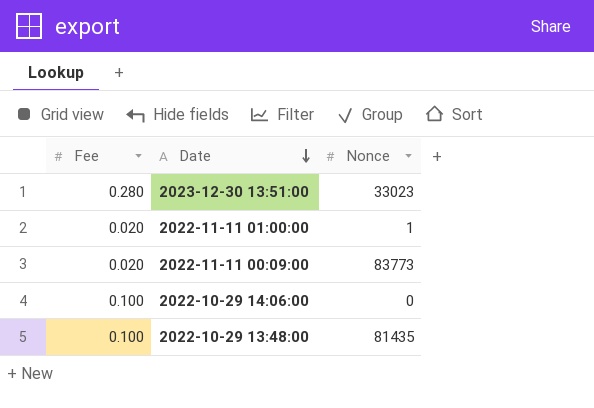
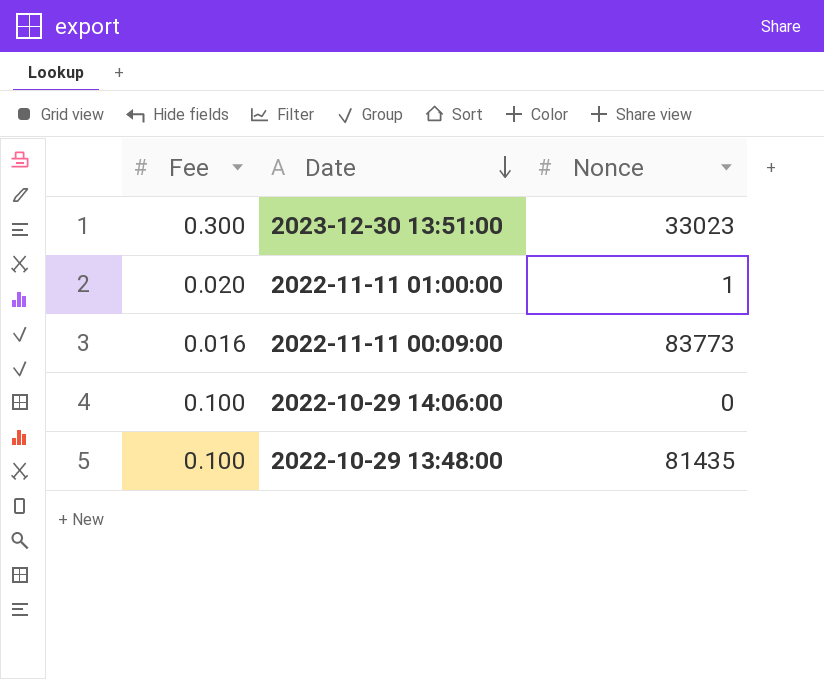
2023-12-30 13:51:00 | Fee: 0.280 -> 0.300
2022-11-11 00:09:00 | Fee: 0.020 -> 0.016

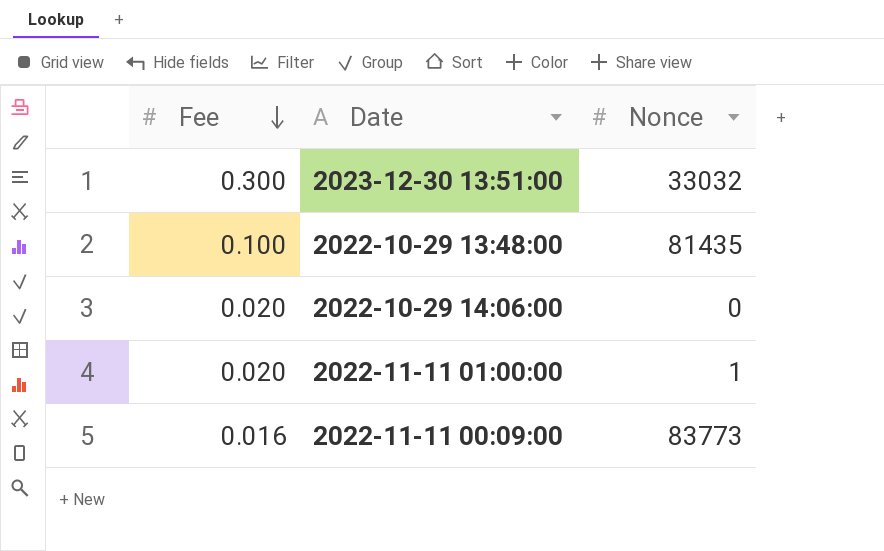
row order: Date descending -> Fee descending
2023-12-30 13:51:00 | Nonce: 33023 -> 33032
2022-10-29 14:06:00 | Fee: 0.100 -> 0.020

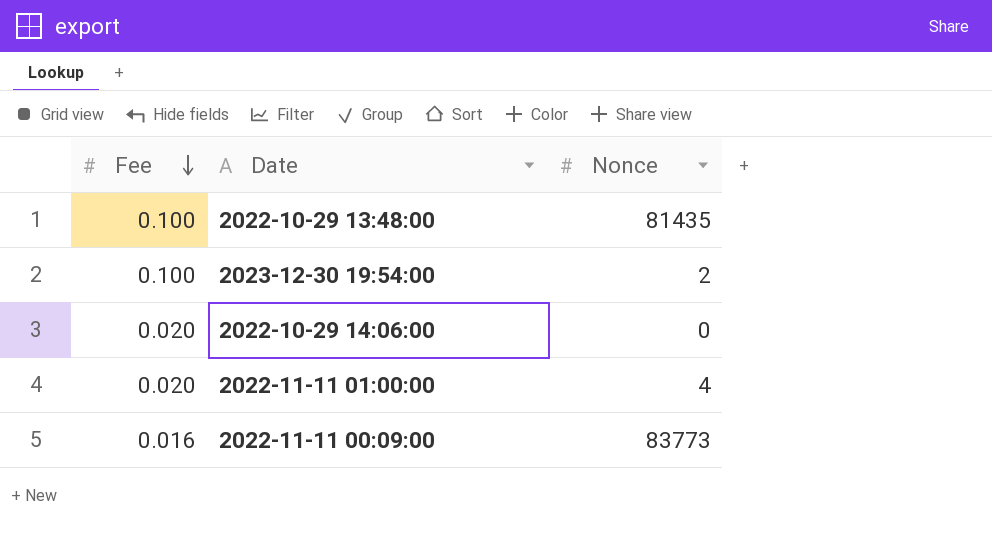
row 2023-12-30 13:51:00: 0.300 | 33032 -> none
row 2023-12-30 19:54:00: none -> 0.100 | 2
2022-11-11 01:00:00 | Nonce: 1 -> 4

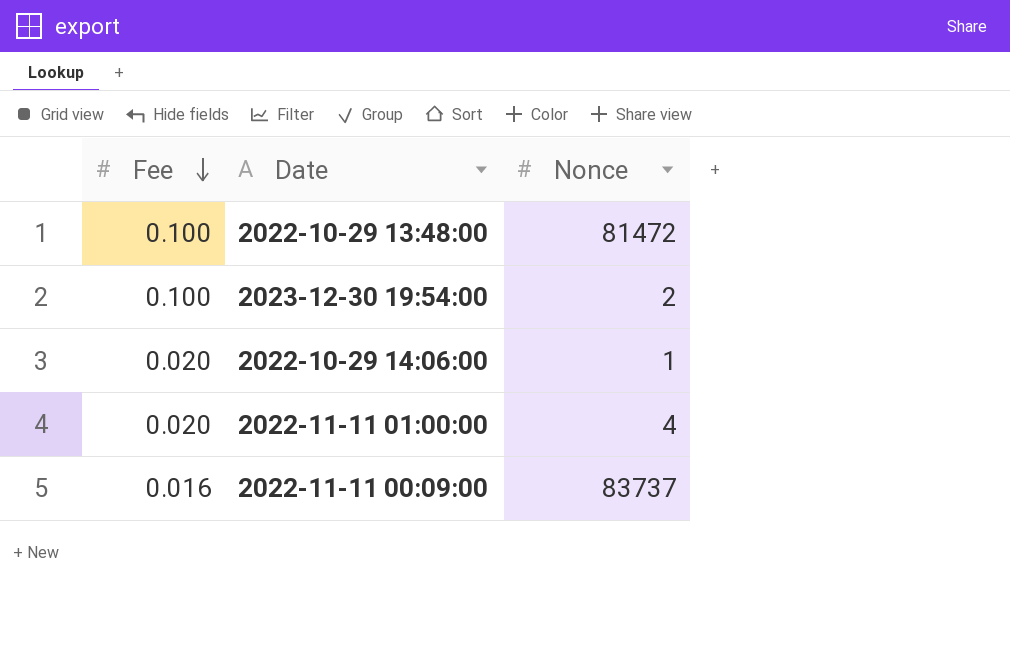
2022-10-29 13:48:00 | Nonce: 81435 -> 81472
2022-10-29 14:06:00 | Nonce: 0 -> 1
2022-11-11 00:09:00 | Nonce: 83773 -> 83737

